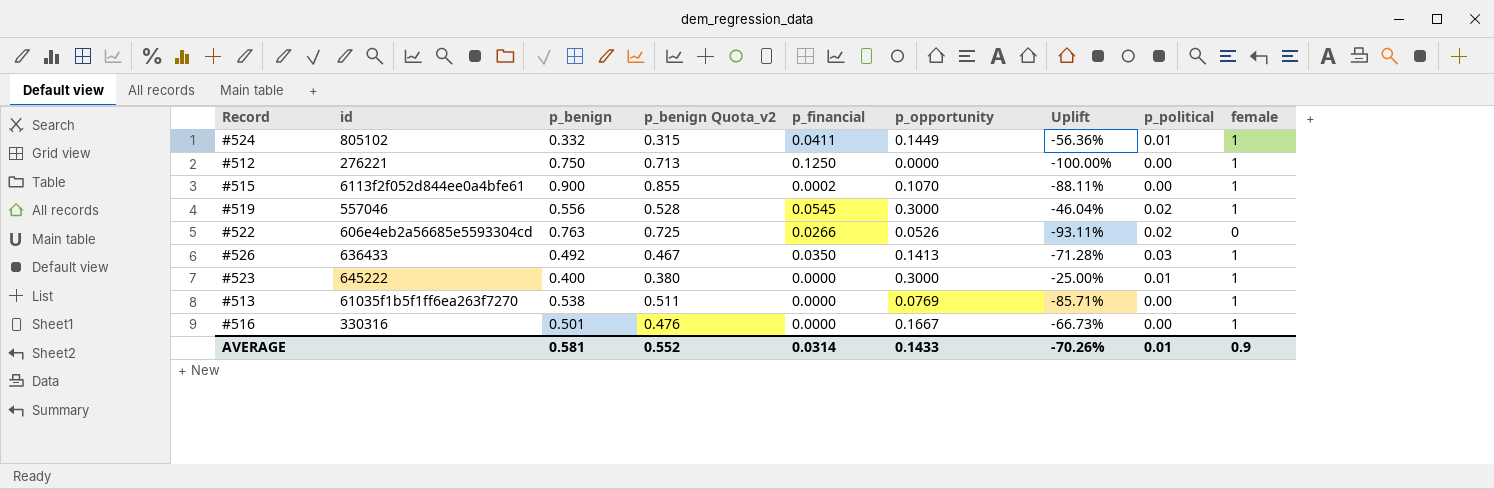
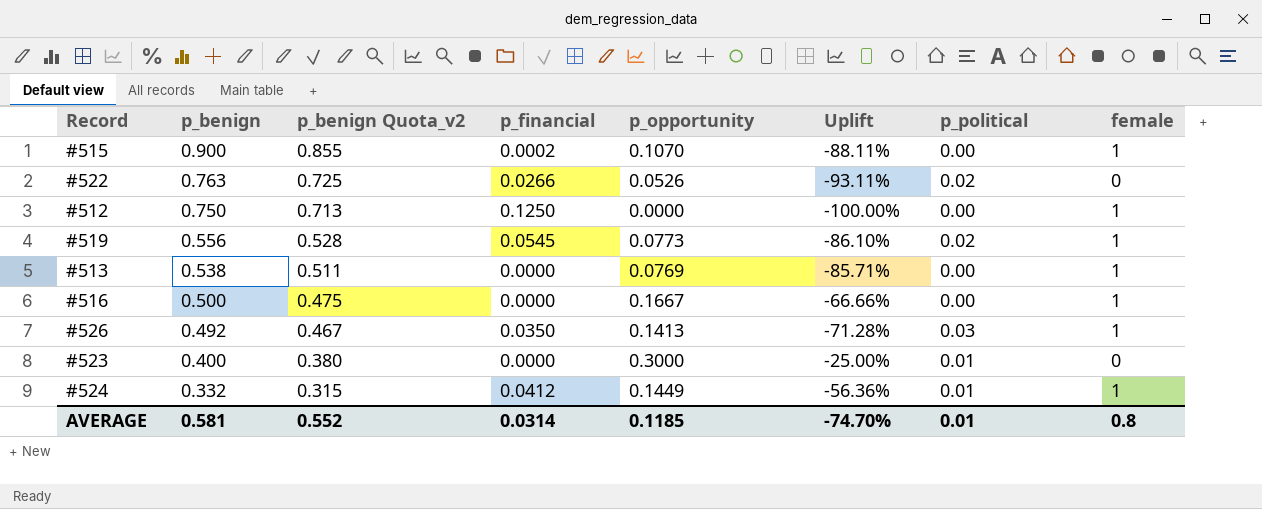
row order: none -> p_benign descending
column id | position: 2 -> none
#519 | p_opportunity: 0.3000 -> 0.0773
#519 | Uplift: -46.04% -> -86.10%
#516 | p_benign: 0.501 -> 0.500
#516 | p_benign Quota_v2: 0.476 -> 0.475
#516 | Uplift: -66.73% -> -66.66%
#523 | female: 1 -> 0
#524 | p_financial: 0.0411 -> 0.0412
AVERAGE | p_opportunity: 0.1433 -> 0.1185
AVERAGE | Uplift: -70.26% -> -74.70%
AVERAGE | female: 0.9 -> 0.8

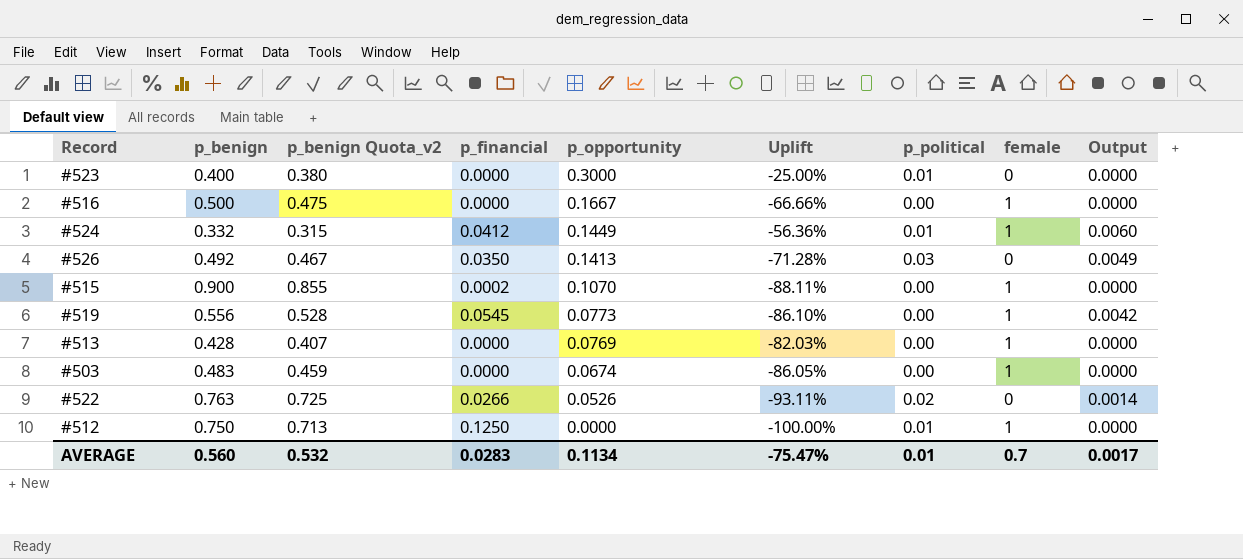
row order: p_benign descending -> p_opportunity descending
column Output | formula: none -> [p_financial] * [p_opportunity]
#526 | female: 1 -> 0
#519 | p_political: 0.02 -> 0.00
#513 | p_benign: 0.538 -> 0.428
#513 | p_benign Quota_v2: 0.511 -> 0.407
#513 | Uplift: -85.71% -> -82.03%
row #503: none -> 0.483 | 0.459 | 0.0000 | 0.0674 | -86.05% | 0.00 | 1 | 0.0000
#512 | p_political: 0.00 -> 0.01
AVERAGE | p_benign: 0.581 -> 0.560
AVERAGE | p_benign Quota_v2: 0.552 -> 0.532
AVERAGE | p_financial: 0.0314 -> 0.0283
AVERAGE | p_opportunity: 0.1185 -> 0.1134
AVERAGE | Uplift: -74.70% -> -75.47%
AVERAGE | female: 0.8 -> 0.7

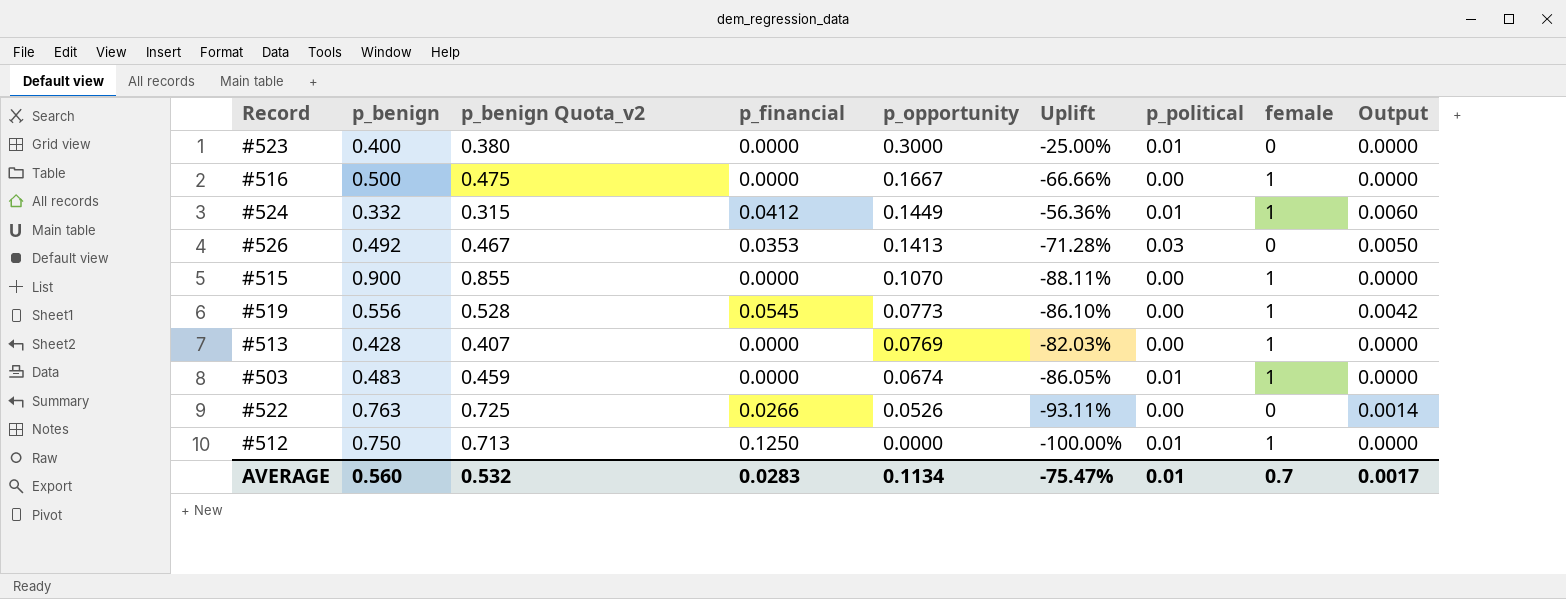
#526 | p_financial: 0.0350 -> 0.0353
#526 | Output: 0.0049 -> 0.0050
#515 | p_financial: 0.0002 -> 0.0000
#503 | p_political: 0.00 -> 0.01
#522 | p_political: 0.02 -> 0.00

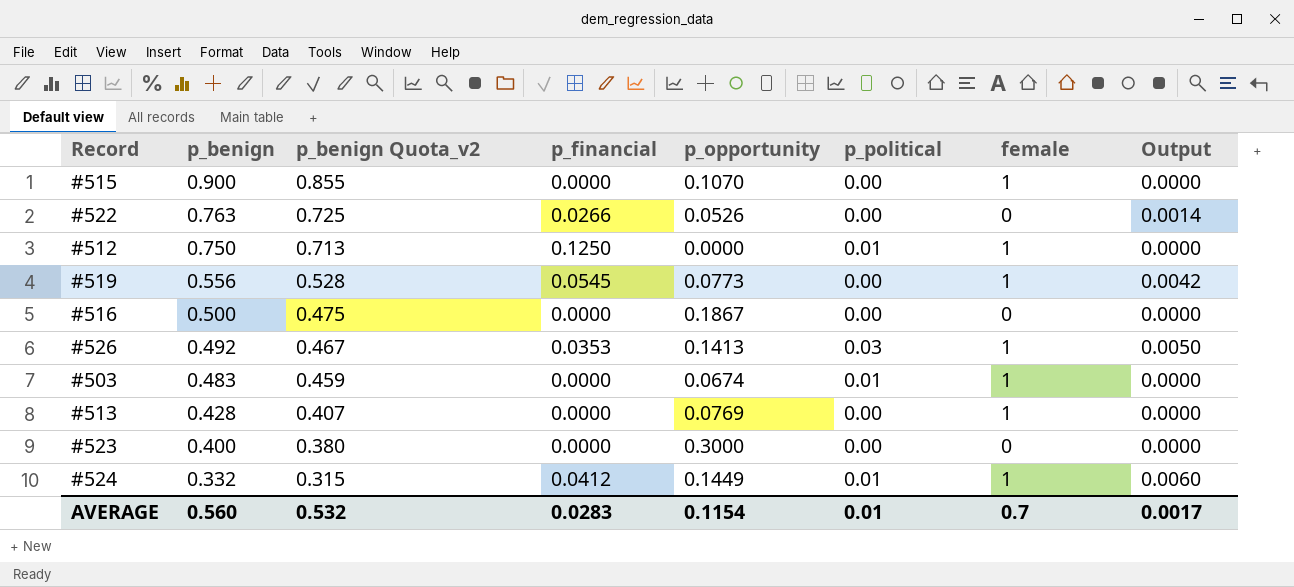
row order: p_opportunity descending -> p_benign descending
column Uplift | formula: ([p_opportunity] - [p_benign]) / [p_benign] -> none
#516 | p_opportunity: 0.1667 -> 0.1867
#516 | female: 1 -> 0
#526 | female: 0 -> 1
#523 | p_political: 0.01 -> 0.00
AVERAGE | p_opportunity: 0.1134 -> 0.1154

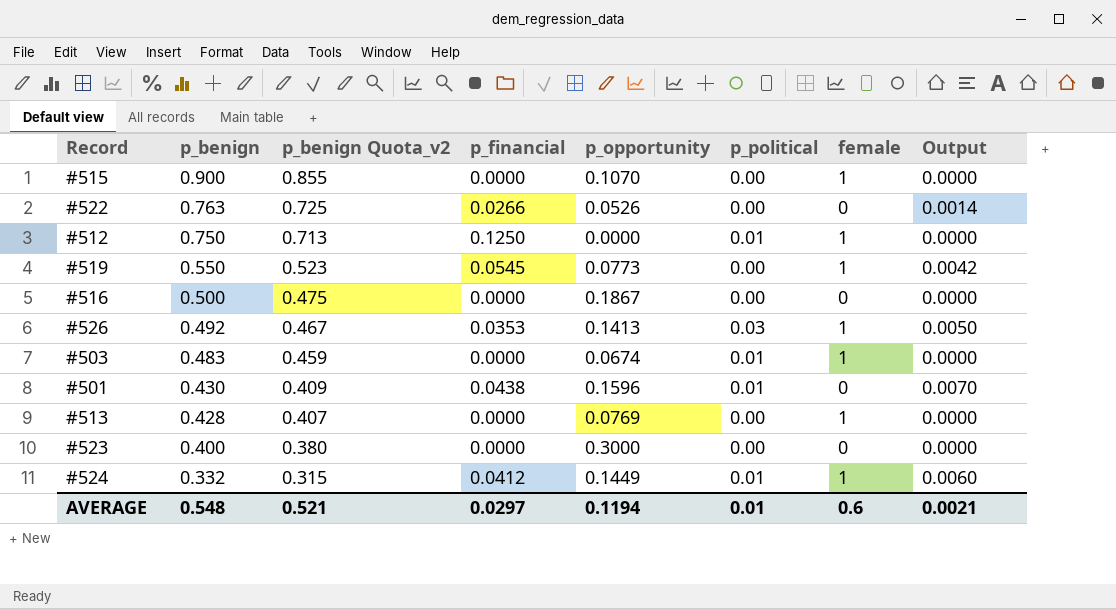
#519 | p_benign: 0.556 -> 0.550
#519 | p_benign Quota_v2: 0.528 -> 0.523
row #501: none -> 0.430 | 0.409 | 0.0438 | 0.1596 | 0.01 | 0 | 0.0070
AVERAGE | p_benign: 0.560 -> 0.548
AVERAGE | p_benign Quota_v2: 0.532 -> 0.521
AVERAGE | p_financial: 0.0283 -> 0.0297
AVERAGE | p_opportunity: 0.1154 -> 0.1194
AVERAGE | female: 0.7 -> 0.6
AVERAGE | Output: 0.0017 -> 0.0021

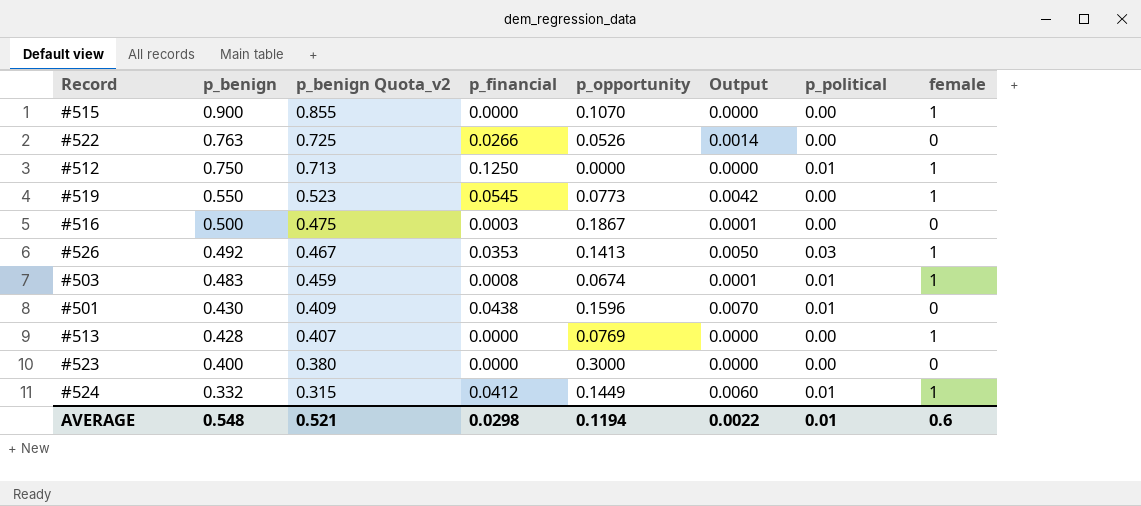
column Output | position: 8 -> 6
#516 | p_financial: 0.0000 -> 0.0003
#516 | Output: 0.0000 -> 0.0001
#503 | p_financial: 0.0000 -> 0.0008
#503 | Output: 0.0000 -> 0.0001
AVERAGE | p_financial: 0.0297 -> 0.0298
AVERAGE | Output: 0.0021 -> 0.0022

